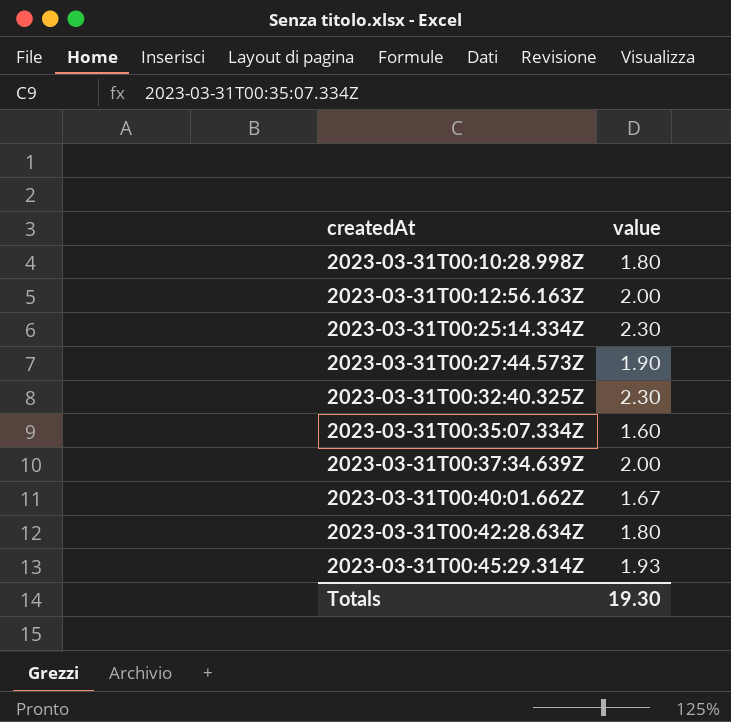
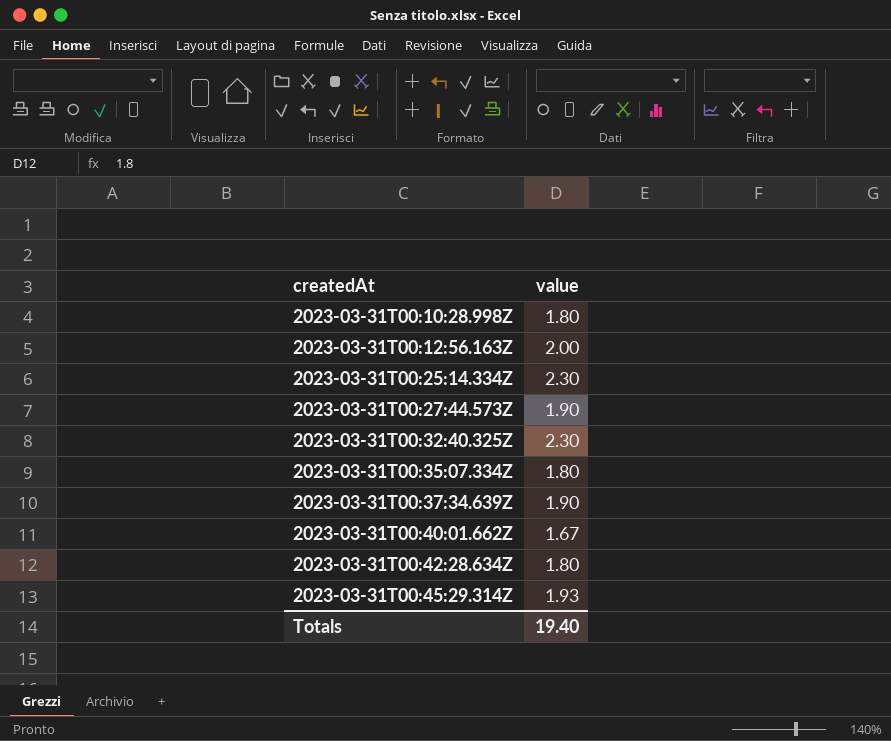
2023-03-31T00:35:07.334Z | value: 1.60 -> 1.80
2023-03-31T00:37:34.639Z | value: 2.00 -> 1.90
Totals | value: 19.30 -> 19.40

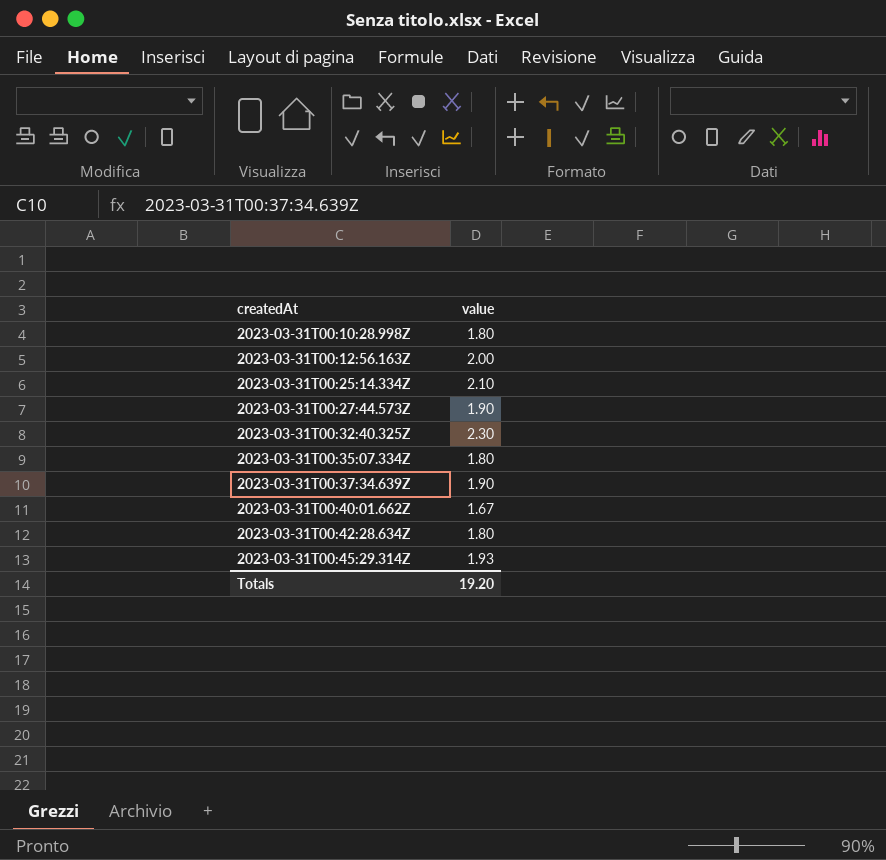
2023-03-31T00:25:14.334Z | value: 2.30 -> 2.10
Totals | value: 19.40 -> 19.20

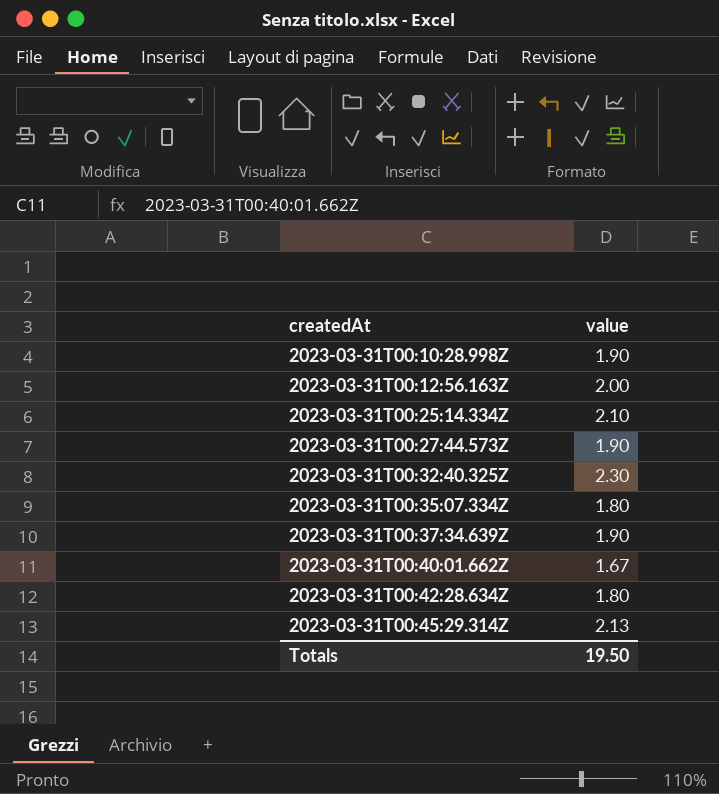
2023-03-31T00:10:28.998Z | value: 1.80 -> 1.90
2023-03-31T00:45:29.314Z | value: 1.93 -> 2.13
Totals | value: 19.20 -> 19.50

